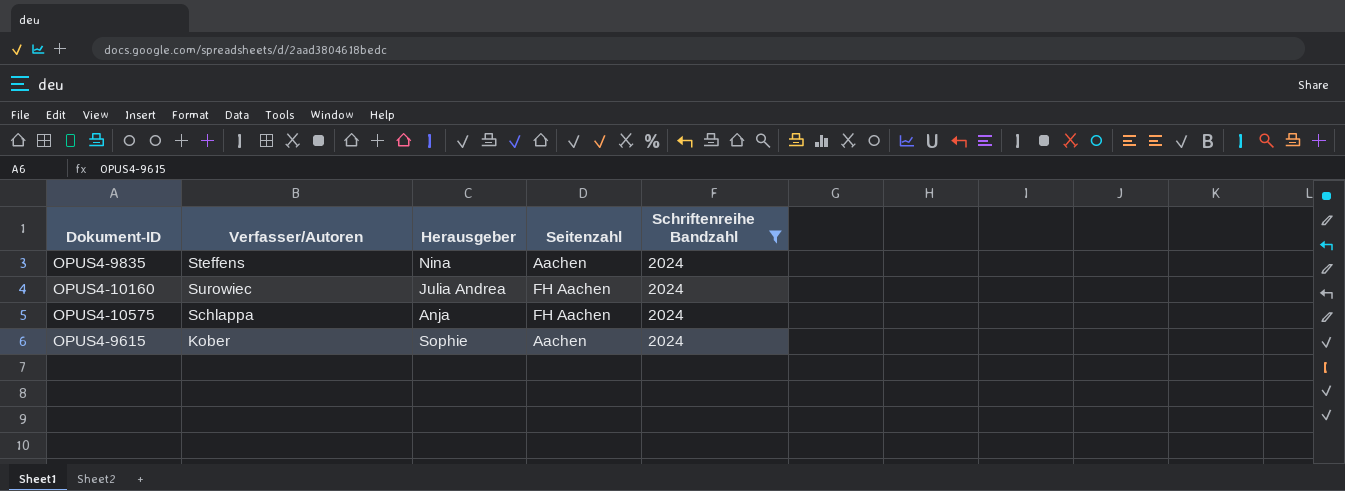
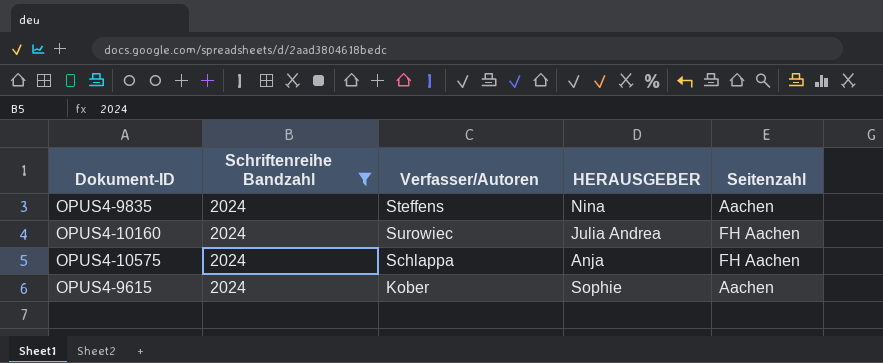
column Schriftenreihe Bandzahl | position: 5 -> 2
column name: Herausgeber -> HERAUSGEBER

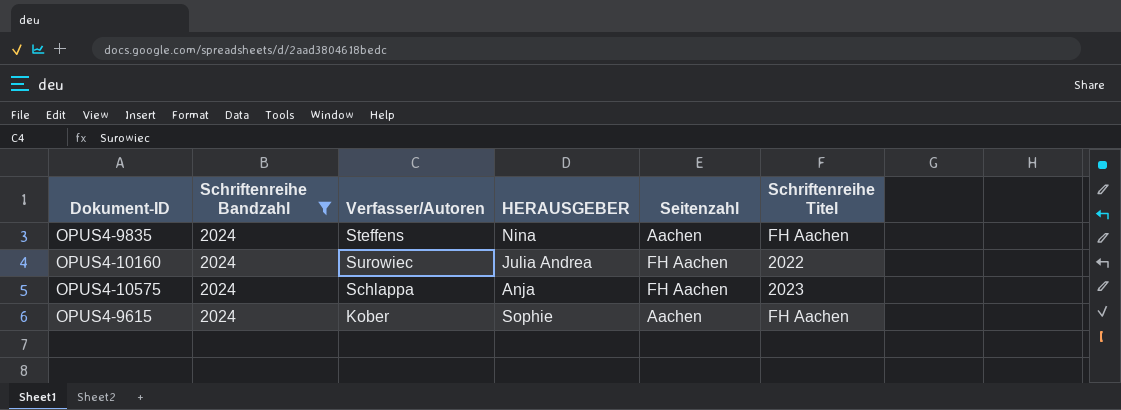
column Schriftenreihe Titel | position: none -> 6

